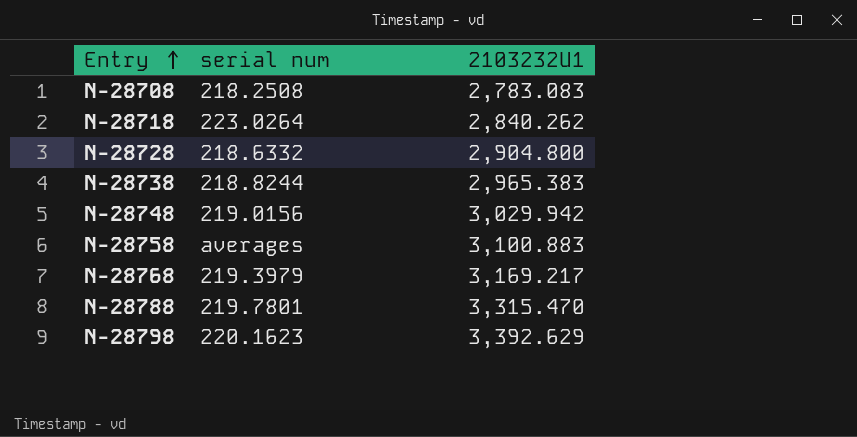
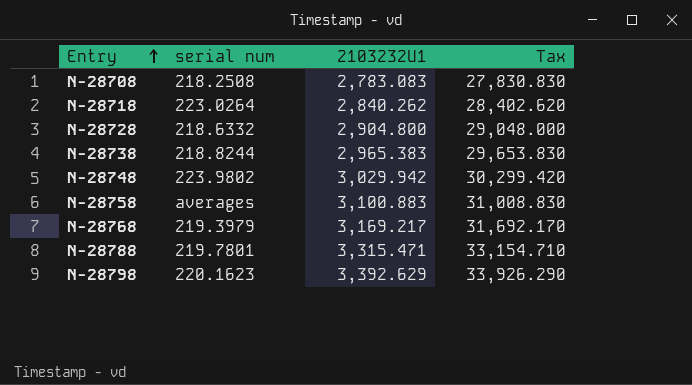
column Tax | formula: none -> [2103232U1] * 10
N-28748 | serial num: 219.0156 -> 223.9802
N-28788 | 2103232U1: 3,315.470 -> 3,315.471

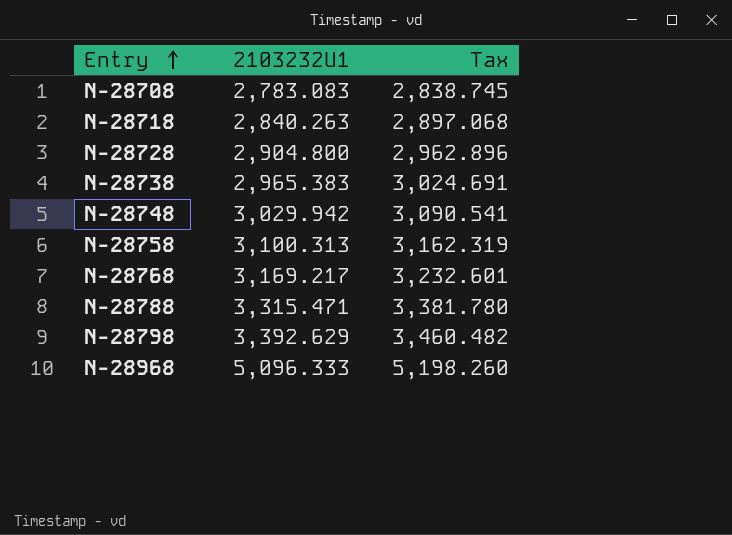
column serial num | position: 2 -> none
column Tax | formula: [2103232U1] * 10 -> [2103232U1] * 1.02
N-28718 | 2103232U1: 2,840.262 -> 2,840.263
N-28758 | 2103232U1: 3,100.883 -> 3,100.313
row N-28968: none -> 5,096.333 | 5,198.260

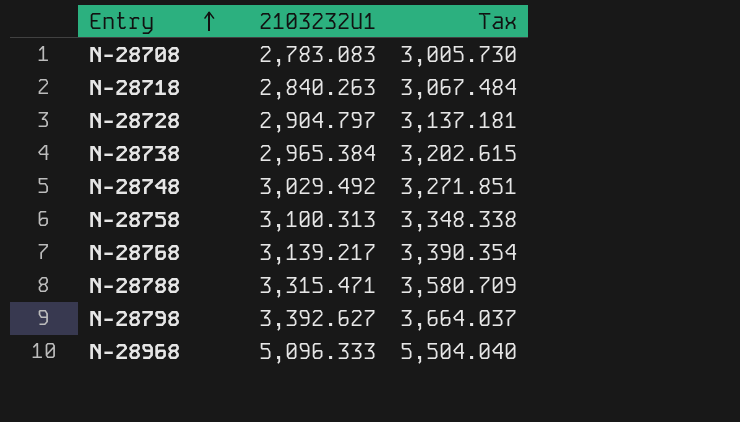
column Tax | formula: [2103232U1] * 1.02 -> [2103232U1] * 1.08
N-28728 | 2103232U1: 2,904.800 -> 2,904.797
N-28738 | 2103232U1: 2,965.383 -> 2,965.384
N-28748 | 2103232U1: 3,029.942 -> 3,029.492
N-28768 | 2103232U1: 3,169.217 -> 3,139.217
N-28798 | 2103232U1: 3,392.629 -> 3,392.627

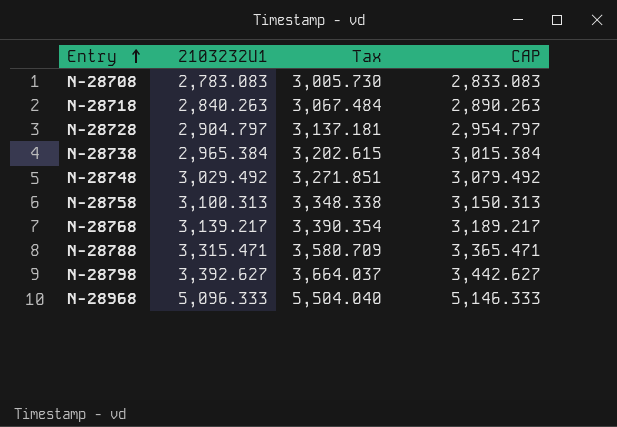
column CAP | formula: none -> [2103232U1] + 50

